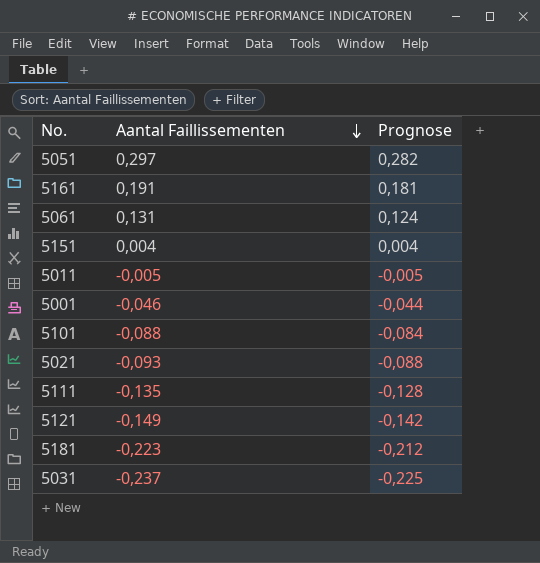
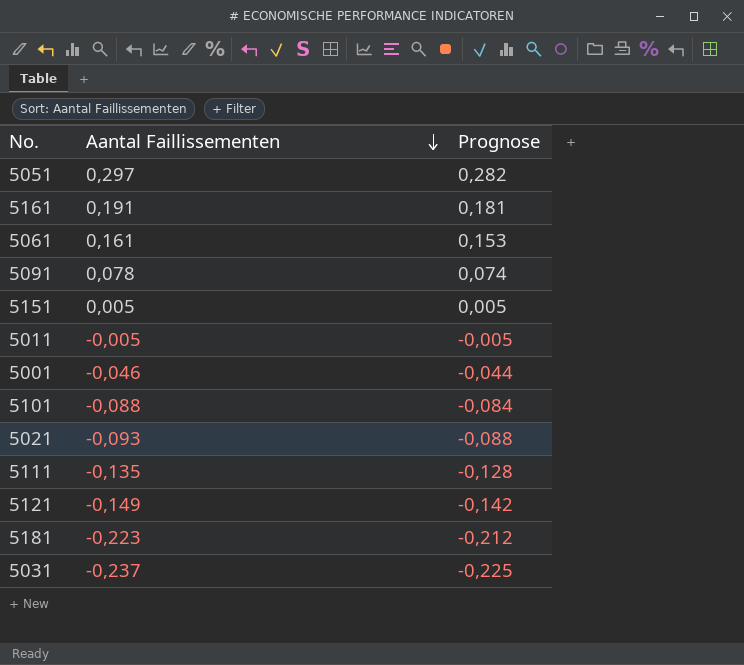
5061 | Aantal Faillissementen: 0,131 -> 0,161
5061 | Prognose: 0,124 -> 0,153
row 5091: none -> 0,078 | 0,074
5151 | Aantal Faillissementen: 0,004 -> 0,005
5151 | Prognose: 0,004 -> 0,005

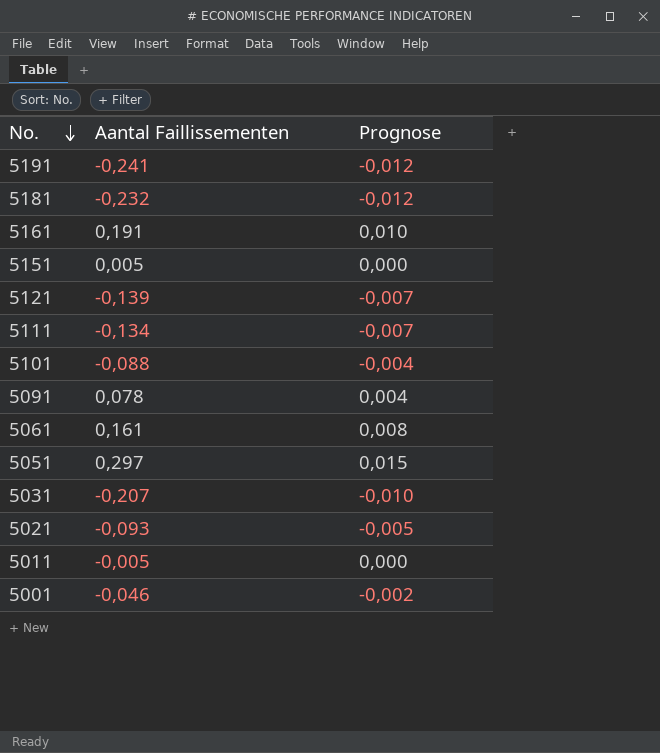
row order: Aantal Faillissementen descending -> No. descending
column Prognose | formula: [Aantal Faillissementen] * 0,95 -> [Aantal Faillissementen] * 0,05
row 5191: none -> -0,241 | -0,012
5181 | Aantal Faillissementen: -0,223 -> -0,232
5121 | Aantal Faillissementen: -0,149 -> -0,139
5111 | Aantal Faillissementen: -0,135 -> -0,134
5031 | Aantal Faillissementen: -0,237 -> -0,207

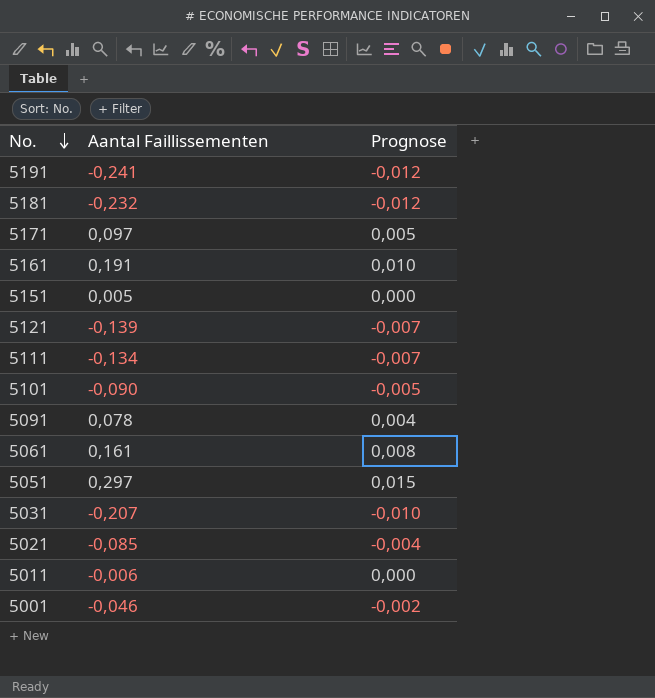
row 5171: none -> 0,097 | 0,005
5101 | Aantal Faillissementen: -0,088 -> -0,090
5101 | Prognose: -0,004 -> -0,005
5021 | Aantal Faillissementen: -0,093 -> -0,085
5021 | Prognose: -0,005 -> -0,004
5011 | Aantal Faillissementen: -0,005 -> -0,006

